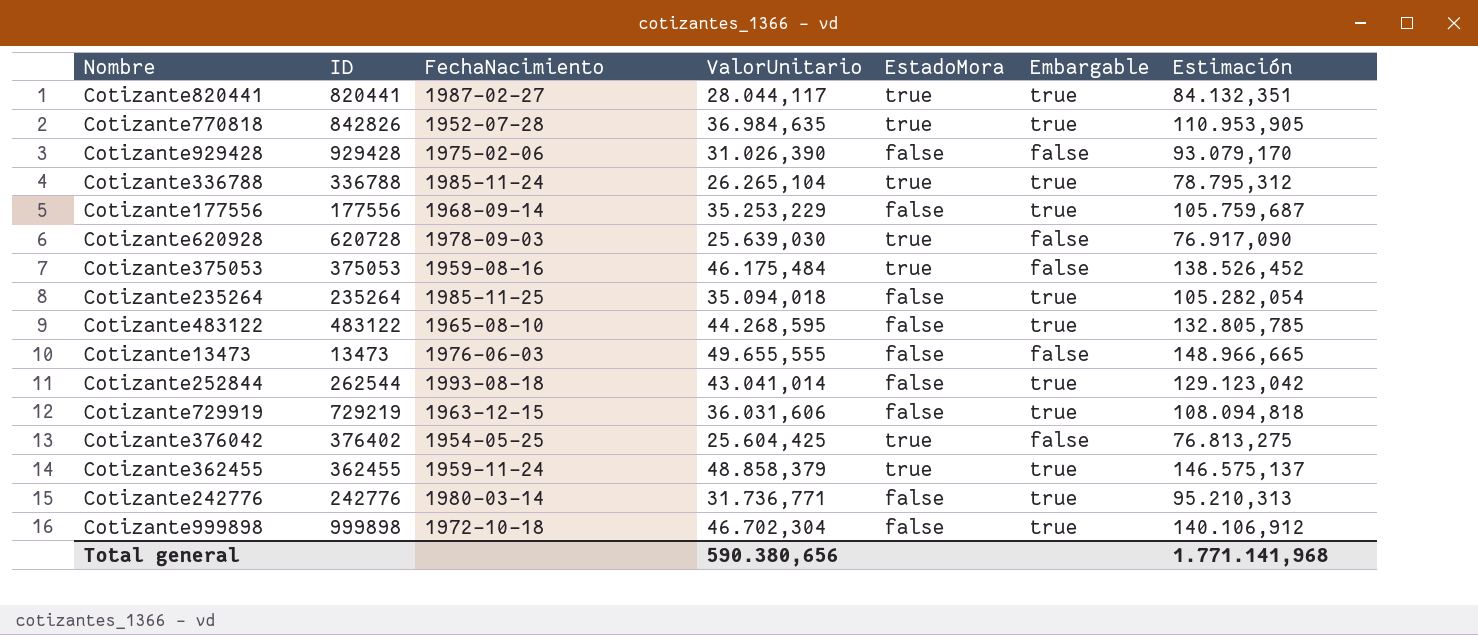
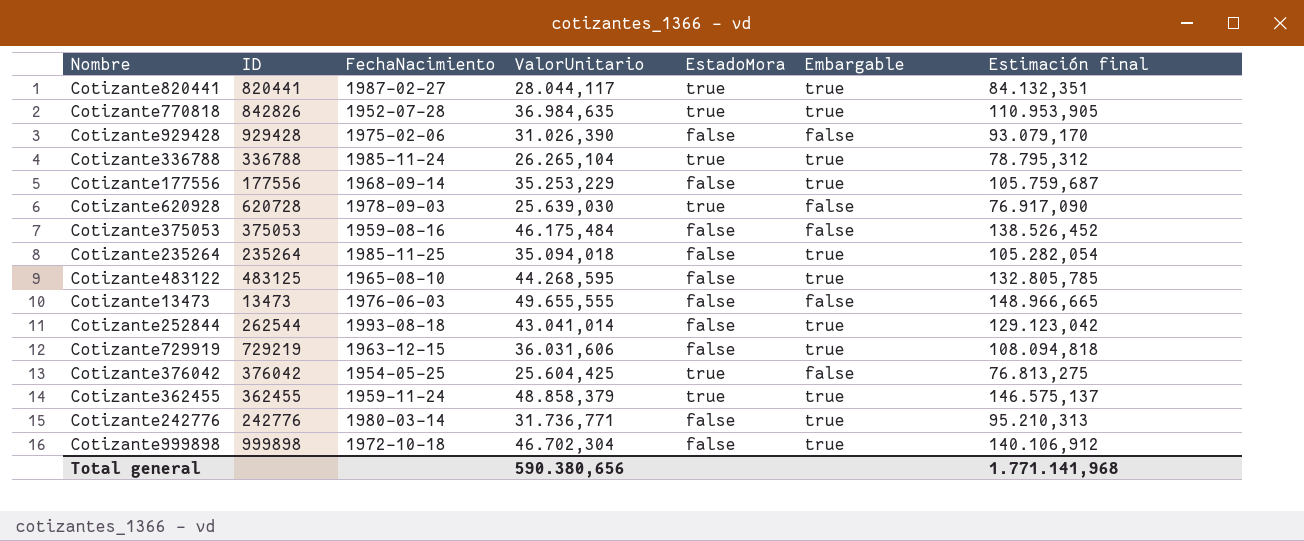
column name: Estimación -> Estimación final
Cotizante375053 | EstadoMora: true -> false
Cotizante483122 | ID: 483122 -> 483125
Cotizante376042 | ID: 376402 -> 376042

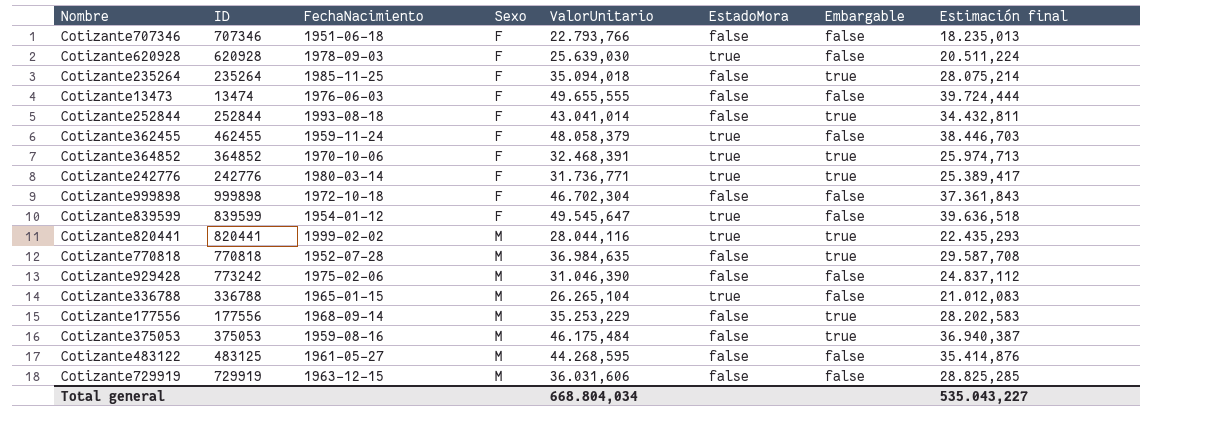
row order: none -> Sexo ascending
column Sexo | position: none -> 4
column Estimación final | formula: [ValorUnitario] * 3 -> [ValorUnitario] * 0,8
row Cotizante376042: 376042 | 1954-05-25 | 25.604,425 | true | false | 76.813,275 -> none
row Cotizante707346: none -> 707346 | 1951-06-18 | F | 22.793,766 | false | false | 18.235,013
Cotizante620928 | ID: 620728 -> 620928
Cotizante13473 | ID: 13473 -> 13474
Cotizante252844 | ID: 262544 -> 252844
Cotizante362455 | ID: 362455 -> 462455
Cotizante362455 | ValorUnitario: 48.858,379 -> 48.058,379
Cotizante362455 | Embargable: true -> false
row Cotizante364852: none -> 364852 | 1970-10-06 | F | 32.468,391 | true | true | 25.974,713
Cotizante242776 | EstadoMora: false -> true
Cotizante999898 | Embargable: true -> false
row Cotizante839599: none -> 839599 | 1954-01-12 | F | 49.545,647 | true | false | 39.636,518
Cotizante820441 | FechaNacimiento: 1987-02-27 -> 1999-02-02
Cotizante820441 | ValorUnitario: 28.044,117 -> 28.044,116
Cotizante770818 | ID: 842826 -> 770818
Cotizante770818 | EstadoMora: true -> false
Cotizante929428 | ID: 929428 -> 773242
Cotizante929428 | ValorUnitario: 31.026,390 -> 31.046,390
Cotizante336788 | FechaNacimiento: 1985-11-24 -> 1965-01-15
Cotizante336788 | Embargable: true -> false
Cotizante375053 | Embargable: false -> true
Cotizante483122 | FechaNacimiento: 1965-08-10 -> 1961-05-27
Cotizante483122 | Embargable: true -> false
Cotizante729919 | ID: 729219 -> 729919
Cotizante729919 | Embargable: true -> false
Total general | ValorUnitario: 590.380,656 -> 668.804,034
Total general | Estimación final: 1.771.141,968 -> 535.043,227

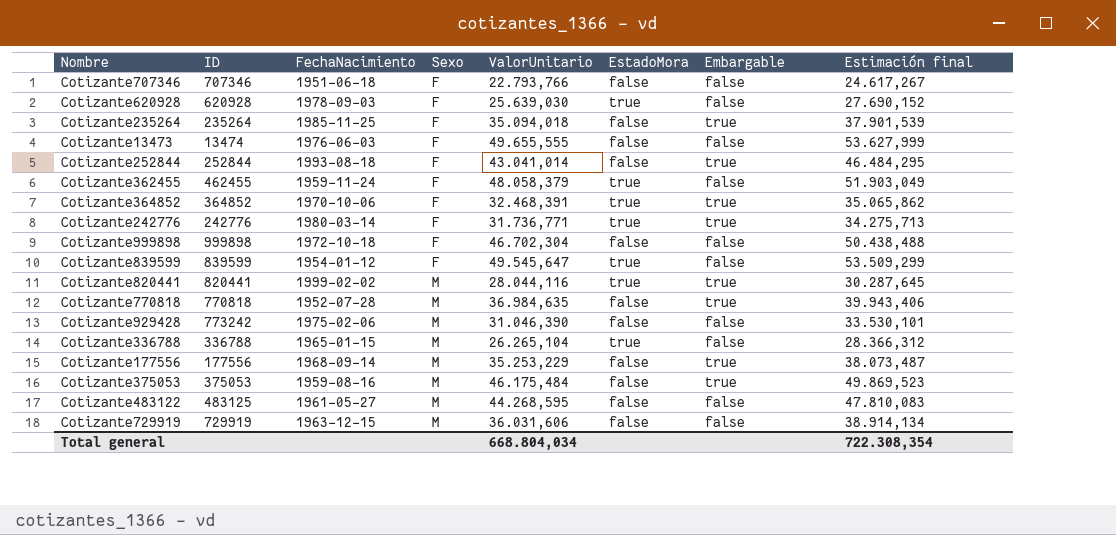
column Estimación final | formula: [ValorUnitario] * 0,8 -> [ValorUnitario] * 1,08
Total general | Estimación final: 535.043,227 -> 722.308,354

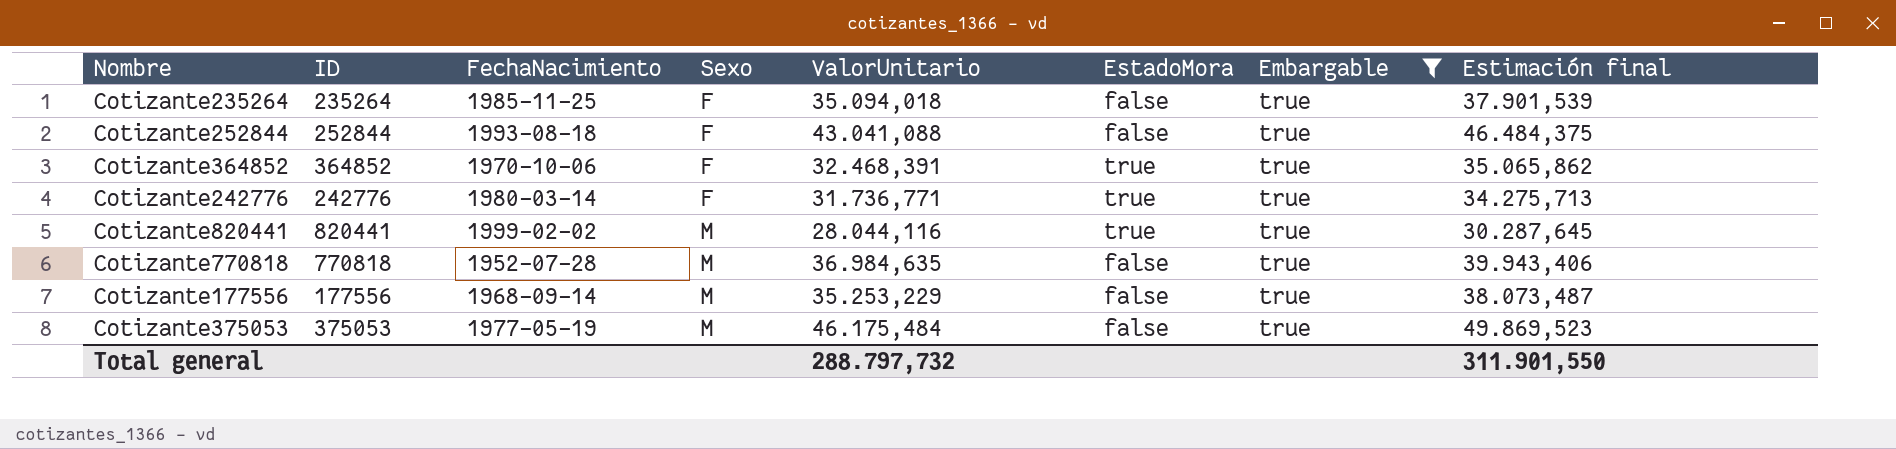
filter: none -> Embargable = true
Cotizante252844 | ValorUnitario: 43.041,014 -> 43.041,088
Cotizante252844 | Estimación final: 46.484,295 -> 46.484,375
Cotizante375053 | FechaNacimiento: 1959-08-16 -> 1977-05-19
Total general | ValorUnitario: 668.804,034 -> 288.797,732
Total general | Estimación final: 722.308,354 -> 311.901,550

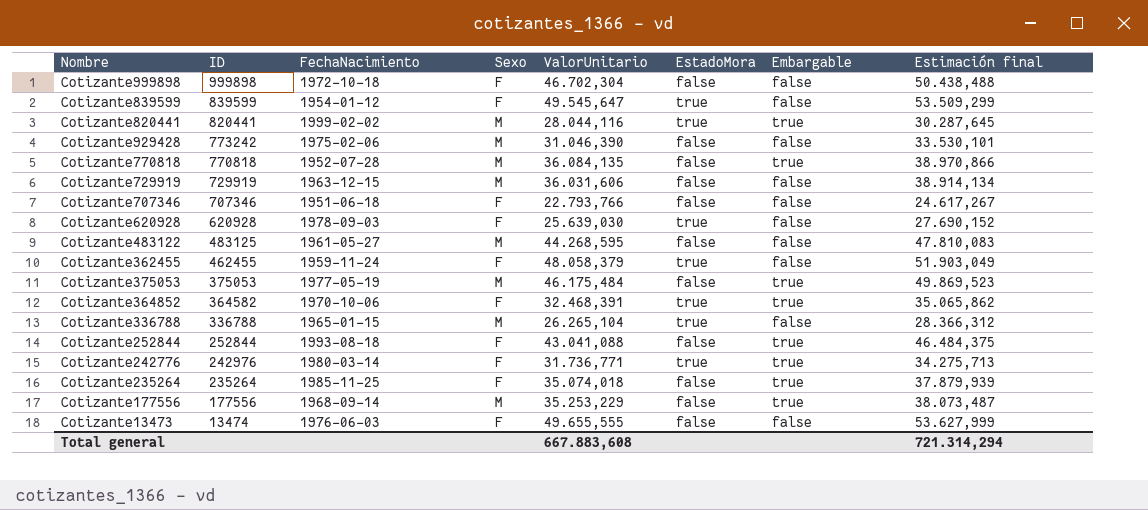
filter: Embargable = true -> none
row order: Sexo ascending -> ID descending
Cotizante770818 | ValorUnitario: 36.984,635 -> 36.084,135
Cotizante770818 | Estimación final: 39.943,406 -> 38.970,866
Cotizante364852 | ID: 364852 -> 364582
Cotizante242776 | ID: 242776 -> 242976
Cotizante235264 | ValorUnitario: 35.094,018 -> 35.074,018
Cotizante235264 | Estimación final: 37.901,539 -> 37.879,939
Total general | ValorUnitario: 288.797,732 -> 667.883,608
Total general | Estimación final: 311.901,550 -> 721.314,294

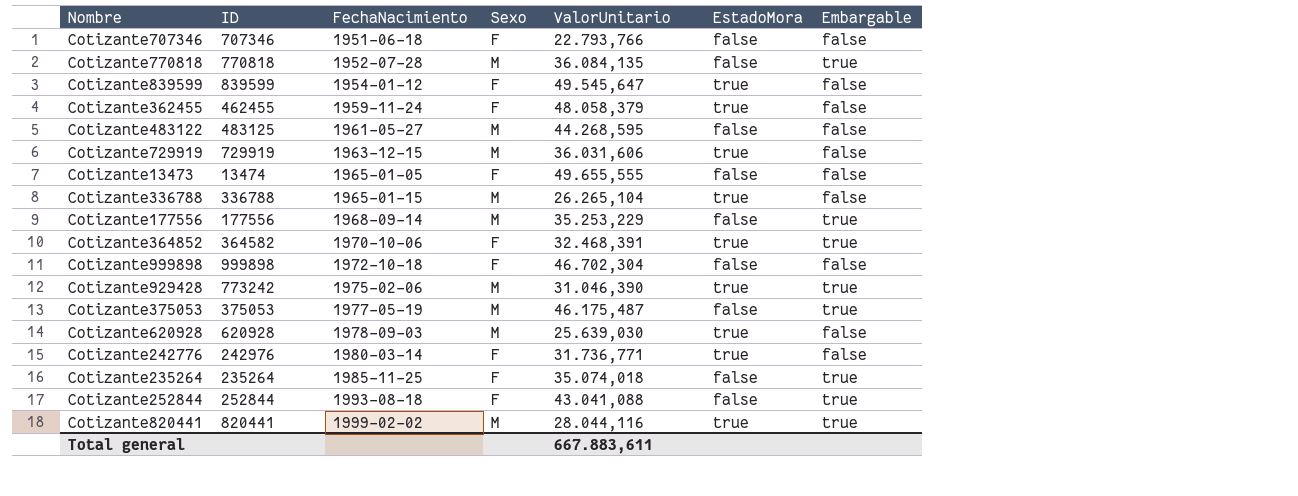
row order: ID descending -> FechaNacimiento ascending
column Estimación final | formula: [ValorUnitario] * 1,08 -> none
Cotizante729919 | EstadoMora: false -> true
Cotizante13473 | FechaNacimiento: 1976-06-03 -> 1965-01-05
Cotizante929428 | EstadoMora: false -> true
Cotizante929428 | Embargable: false -> true
Cotizante375053 | ValorUnitario: 46.175,484 -> 46.175,487
Cotizante620928 | Sexo: F -> M
Cotizante242776 | Embargable: true -> false
Total general | ValorUnitario: 667.883,608 -> 667.883,611

